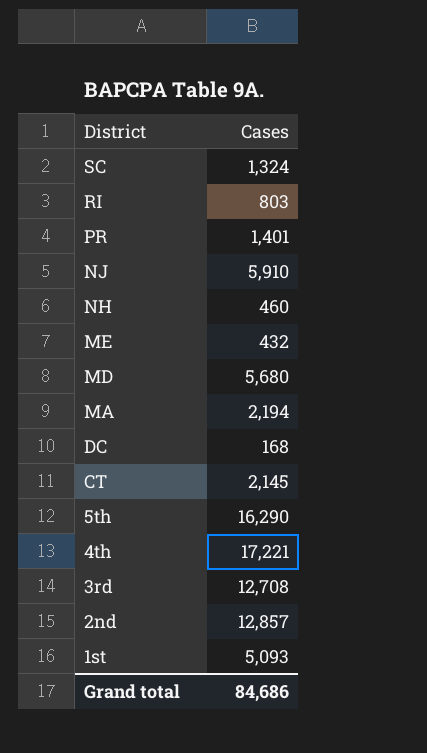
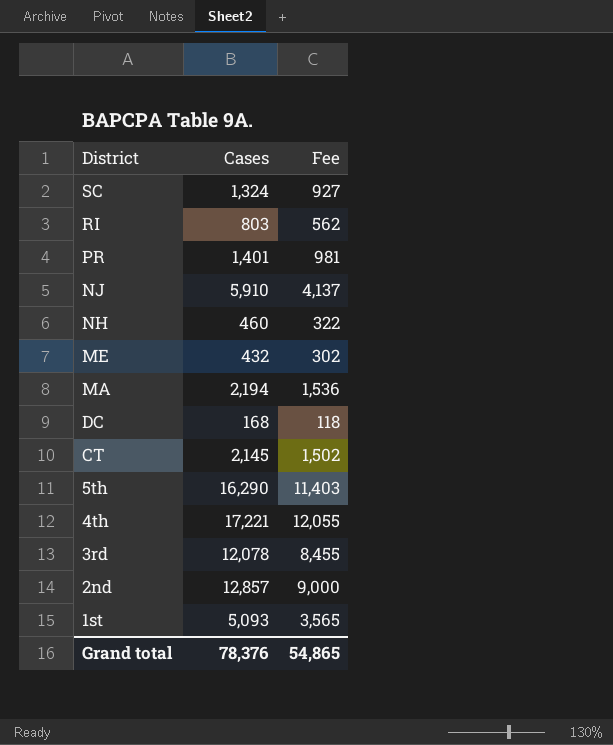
column Fee | formula: none -> [Cases] * 0.7
row MD: 5,680 -> none
3rd | Cases: 12,708 -> 12,078
Grand total | Cases: 84,686 -> 78,376

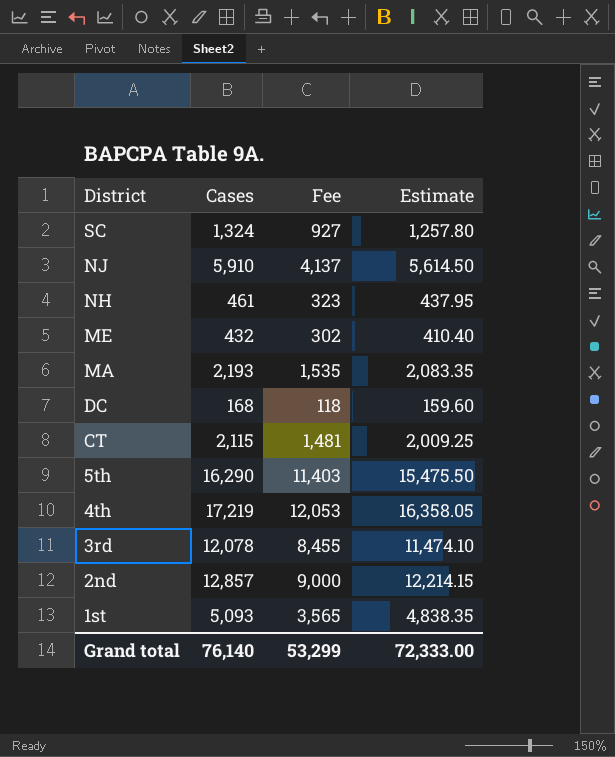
column Estimate | formula: none -> [Cases] * 0.95
row RI: 803 | 562 -> none
row PR: 1,401 | 981 -> none
NH | Cases: 460 -> 461
NH | Fee: 322 -> 323
MA | Cases: 2,194 -> 2,193
MA | Fee: 1,536 -> 1,535
CT | Cases: 2,145 -> 2,115
CT | Fee: 1,502 -> 1,481
4th | Cases: 17,221 -> 17,219
4th | Fee: 12,055 -> 12,053
Grand total | Cases: 78,376 -> 76,140
Grand total | Fee: 54,865 -> 53,299

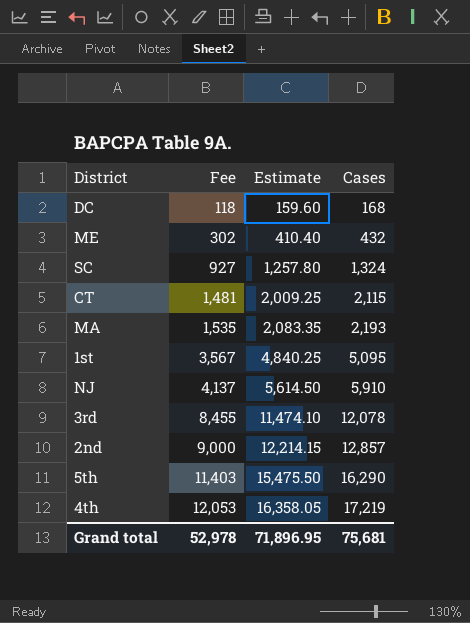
row order: District descending -> Fee ascending
column Cases | position: 2 -> 4
row NH: 461 | 323 | 437.95 -> none
1st | Fee: 3,565 -> 3,567
1st | Estimate: 4,838.35 -> 4,840.25
1st | Cases: 5,093 -> 5,095
Grand total | Fee: 53,299 -> 52,978
Grand total | Estimate: 72,333.00 -> 71,896.95
Grand total | Cases: 76,140 -> 75,681

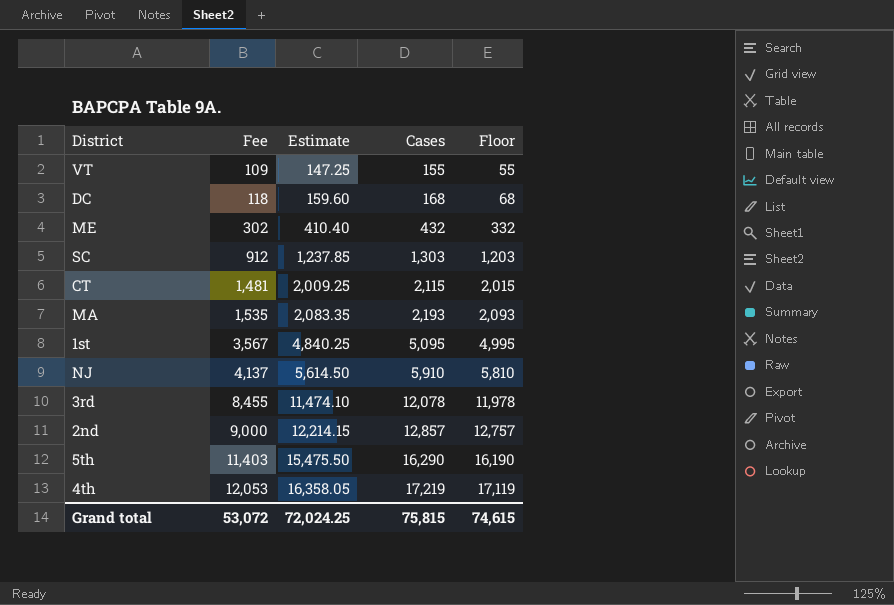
column Floor | formula: none -> [Cases] - 100
row VT: none -> 109 | 147.25 | 155 | 55
SC | Fee: 927 -> 912
SC | Estimate: 1,257.80 -> 1,237.85
SC | Cases: 1,324 -> 1,303
Grand total | Fee: 52,978 -> 53,072
Grand total | Estimate: 71,896.95 -> 72,024.25
Grand total | Cases: 75,681 -> 75,815

